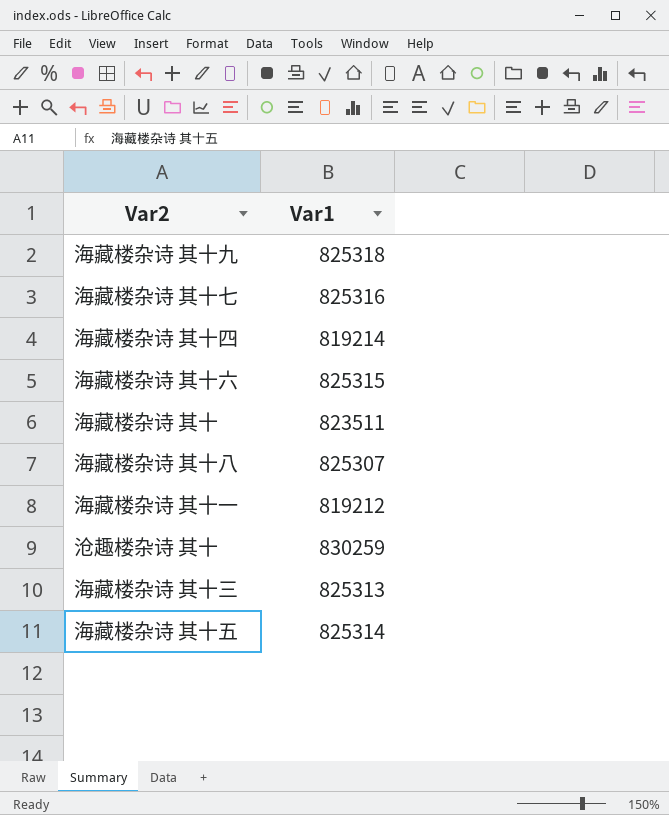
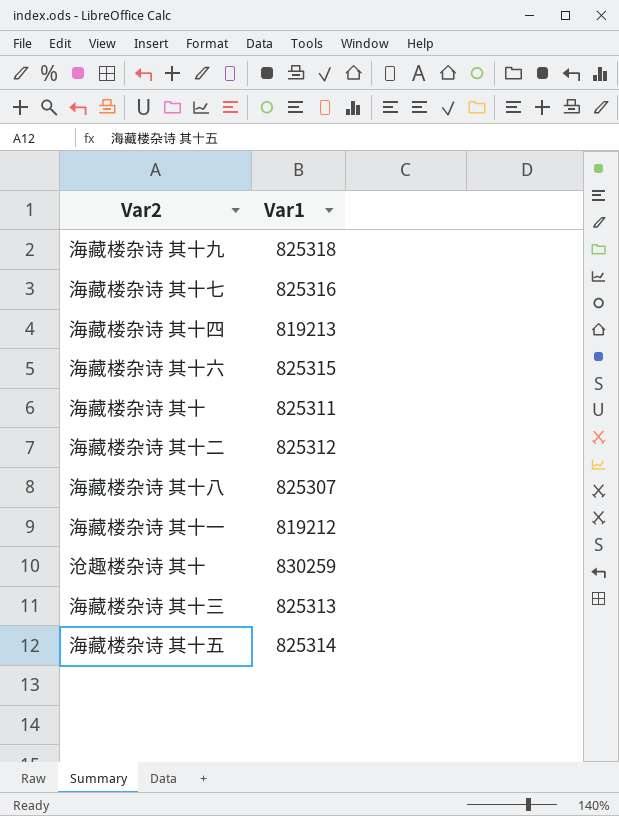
海藏楼杂诗 其十四 | Var1: 819214 -> 819213
海藏楼杂诗 其十 | Var1: 823511 -> 825311
row 海藏楼杂诗 其十二: none -> 825312

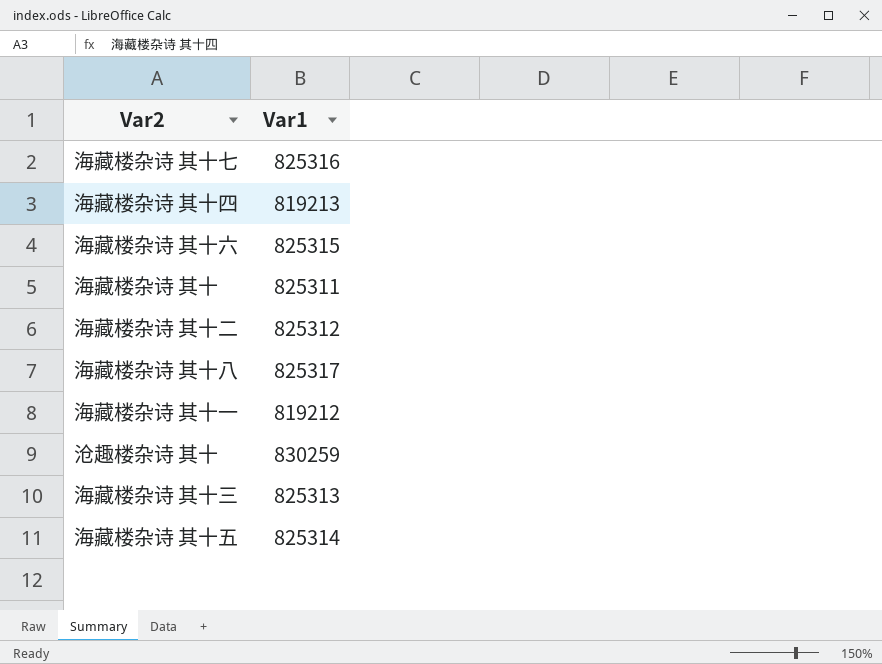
row 海藏楼杂诗 其十九: 825318 -> none
海藏楼杂诗 其十八 | Var1: 825307 -> 825317

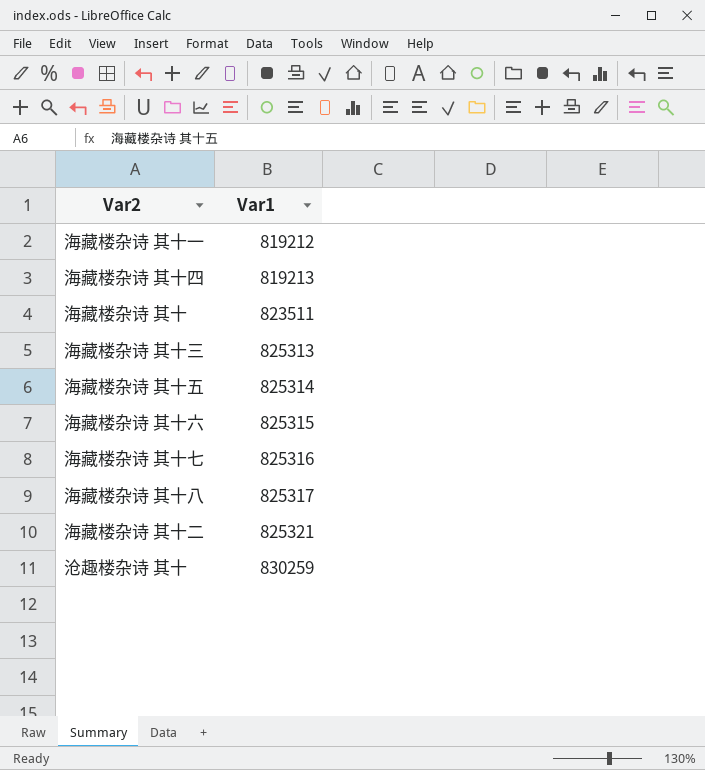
row order: none -> Var1 ascending
海藏楼杂诗 其十 | Var1: 825311 -> 823511
海藏楼杂诗 其十二 | Var1: 825312 -> 825321

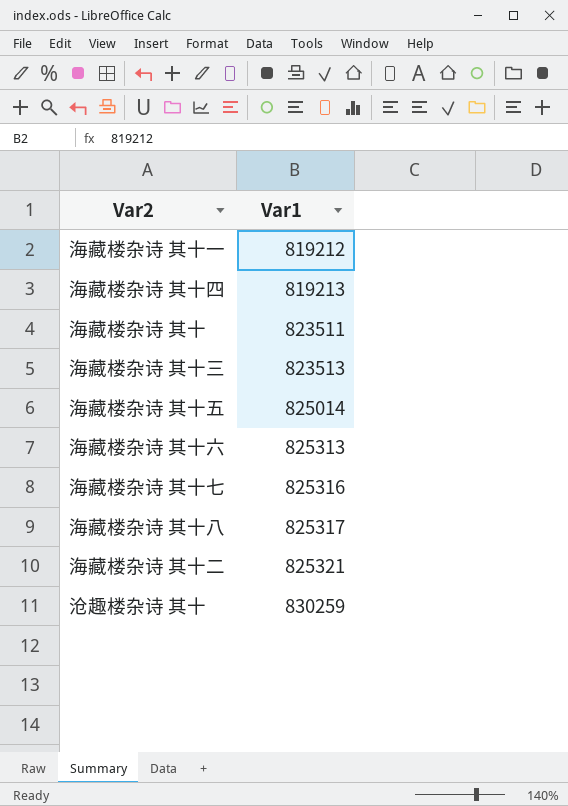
海藏楼杂诗 其十三 | Var1: 825313 -> 823513
海藏楼杂诗 其十五 | Var1: 825314 -> 825014
海藏楼杂诗 其十六 | Var1: 825315 -> 825313

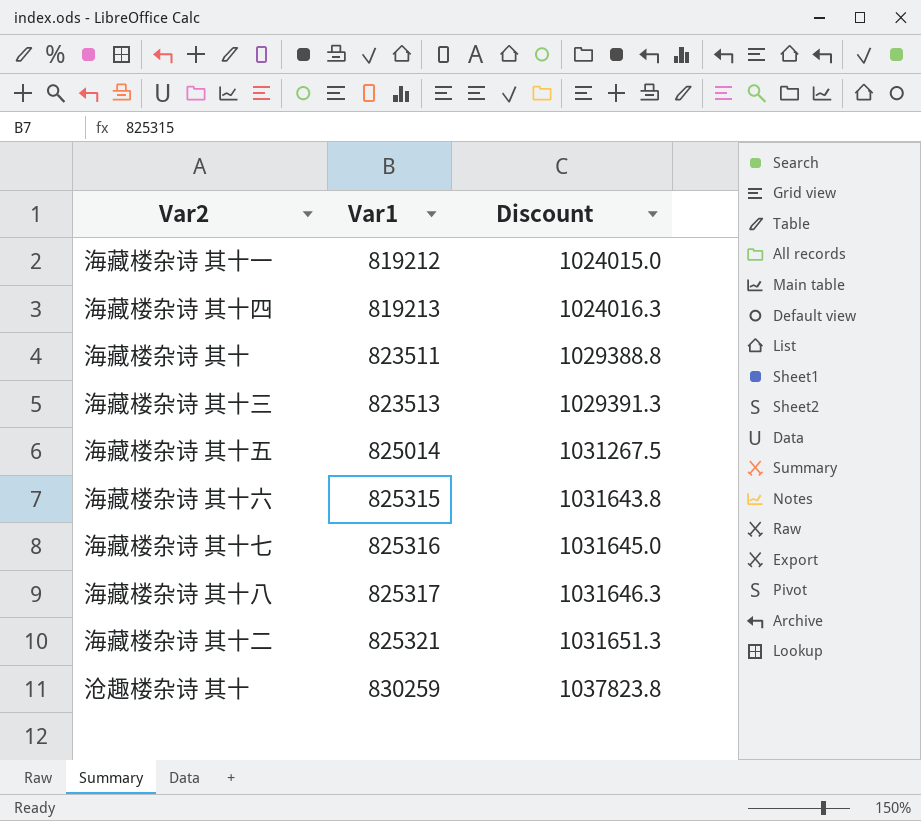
column Discount | formula: none -> [Var1] * 1.25
海藏楼杂诗 其十六 | Var1: 825313 -> 825315

